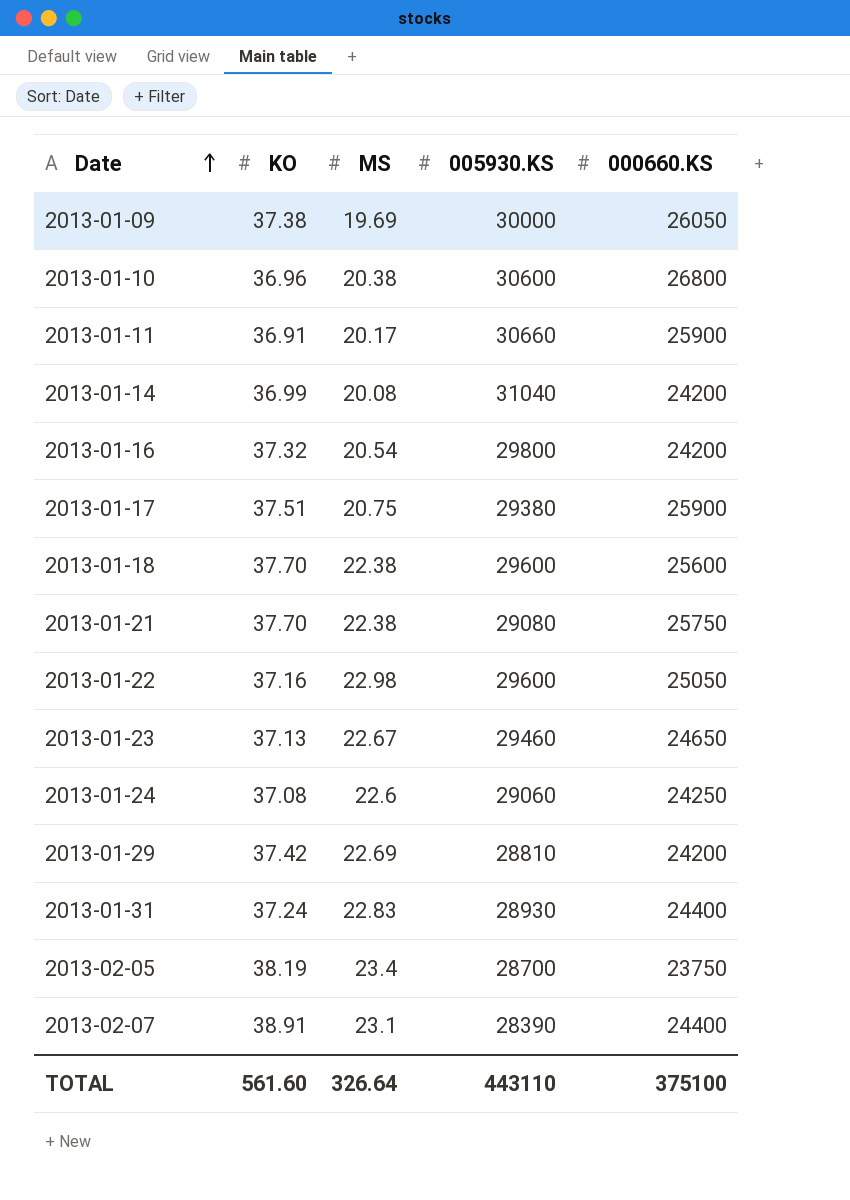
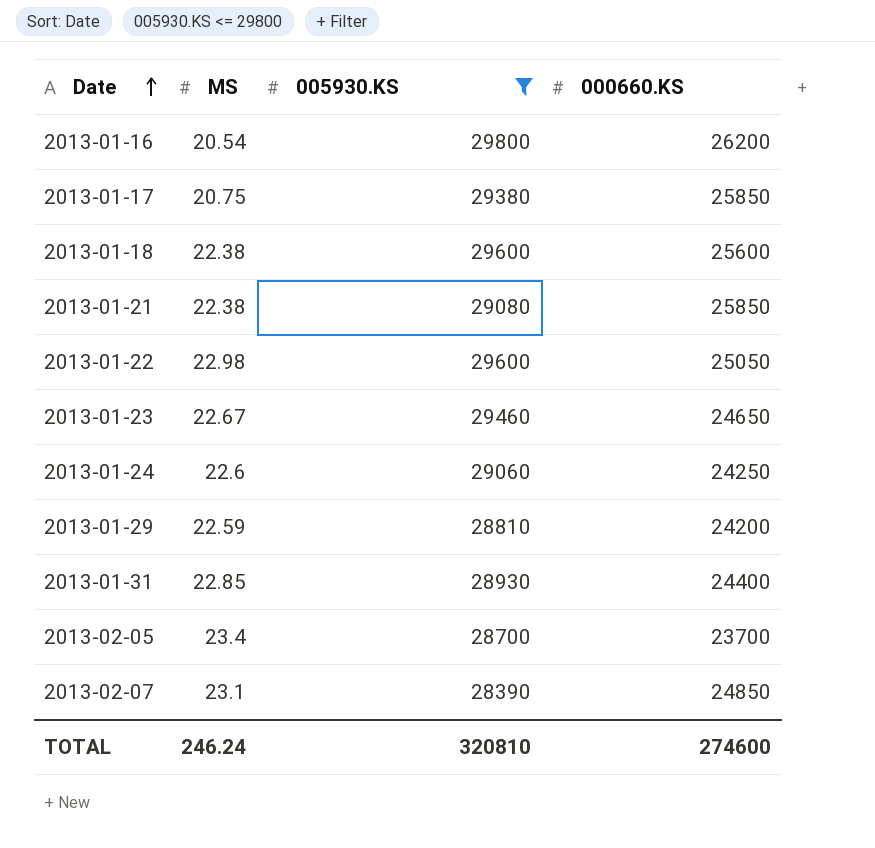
filter: none -> 005930.KS <= 29800
column KO | position: 2 -> none
2013-01-16 | 000660.KS: 24200 -> 26200
2013-01-17 | 000660.KS: 25900 -> 25850
2013-01-21 | 000660.KS: 25750 -> 25850
2013-01-29 | MS: 22.69 -> 22.59
2013-01-31 | MS: 22.83 -> 22.85
2013-02-05 | 000660.KS: 23750 -> 23700
2013-02-07 | 000660.KS: 24400 -> 24850
TOTAL | MS: 326.64 -> 246.24
TOTAL | 005930.KS: 443110 -> 320810
TOTAL | 000660.KS: 375100 -> 274600

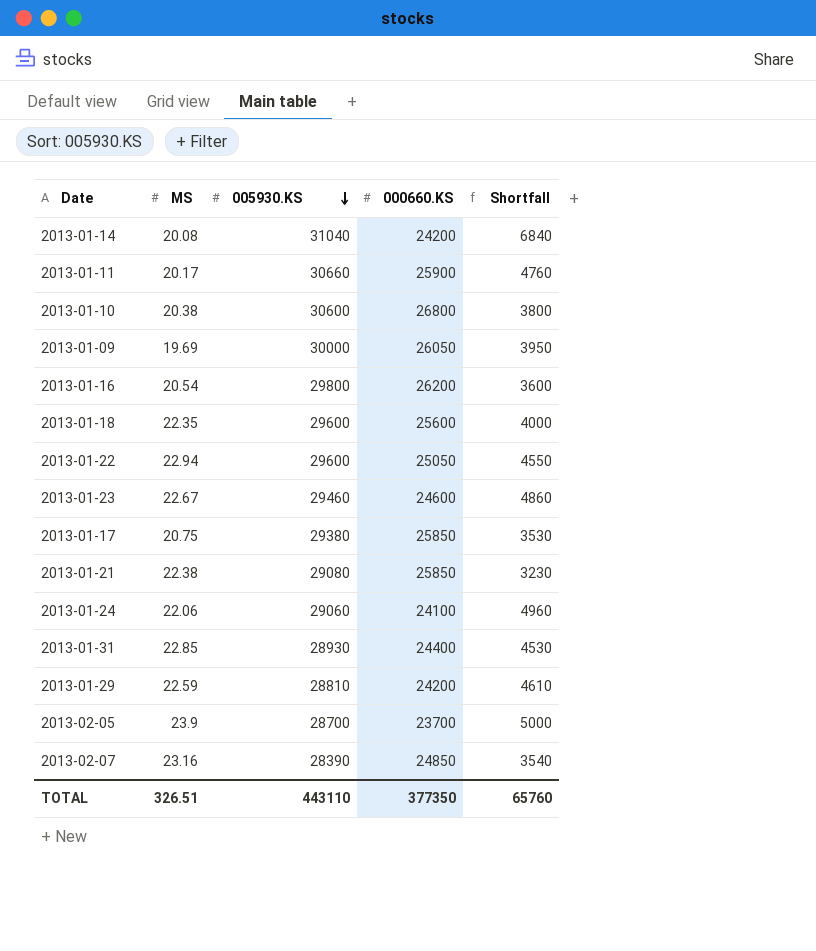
filter: 005930.KS <= 29800 -> none
row order: Date ascending -> 005930.KS descending
column Shortfall | formula: none -> [005930.KS] - [000660.KS]
2013-01-18 | MS: 22.38 -> 22.35
2013-01-22 | MS: 22.98 -> 22.94
2013-01-23 | 000660.KS: 24650 -> 24600
2013-01-24 | MS: 22.6 -> 22.06
2013-01-24 | 000660.KS: 24250 -> 24100
2013-02-05 | MS: 23.4 -> 23.9
2013-02-07 | MS: 23.1 -> 23.16
TOTAL | MS: 246.24 -> 326.51
TOTAL | 005930.KS: 320810 -> 443110
TOTAL | 000660.KS: 274600 -> 377350

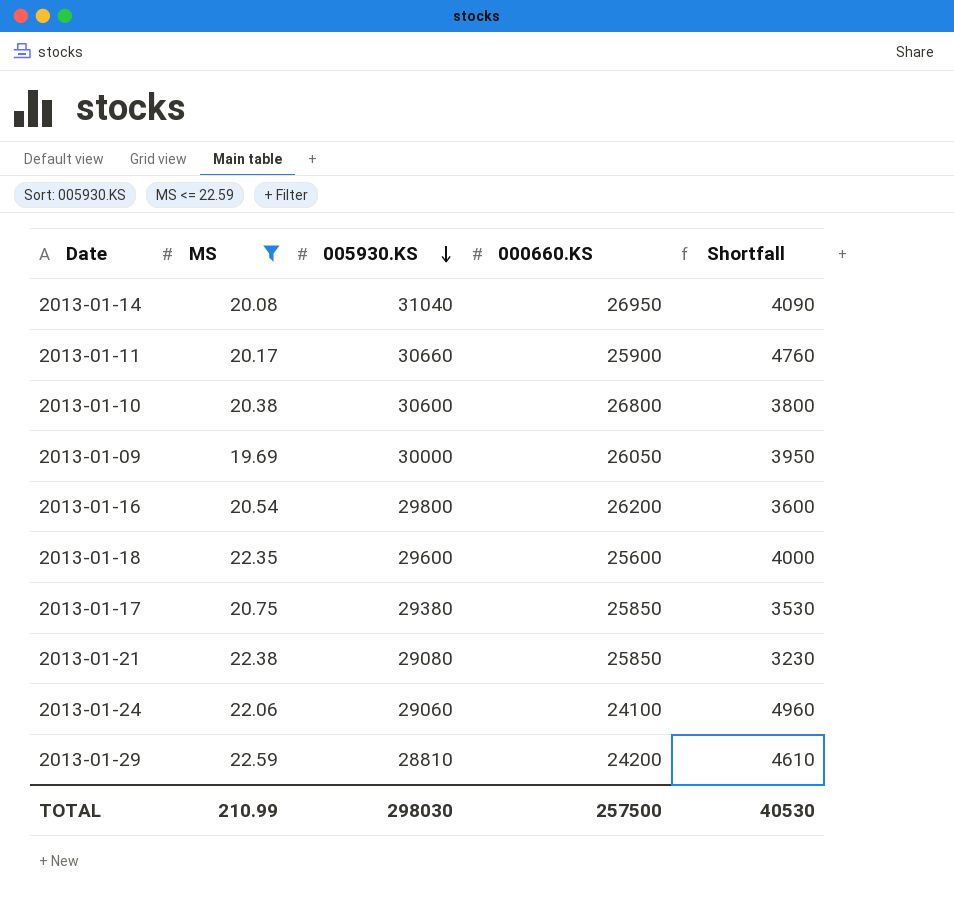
filter: none -> MS <= 22.59
2013-01-14 | 000660.KS: 24200 -> 26950
2013-01-14 | Shortfall: 6840 -> 4090
TOTAL | MS: 326.51 -> 210.99
TOTAL | 005930.KS: 443110 -> 298030
TOTAL | 000660.KS: 377350 -> 257500
TOTAL | Shortfall: 65760 -> 40530

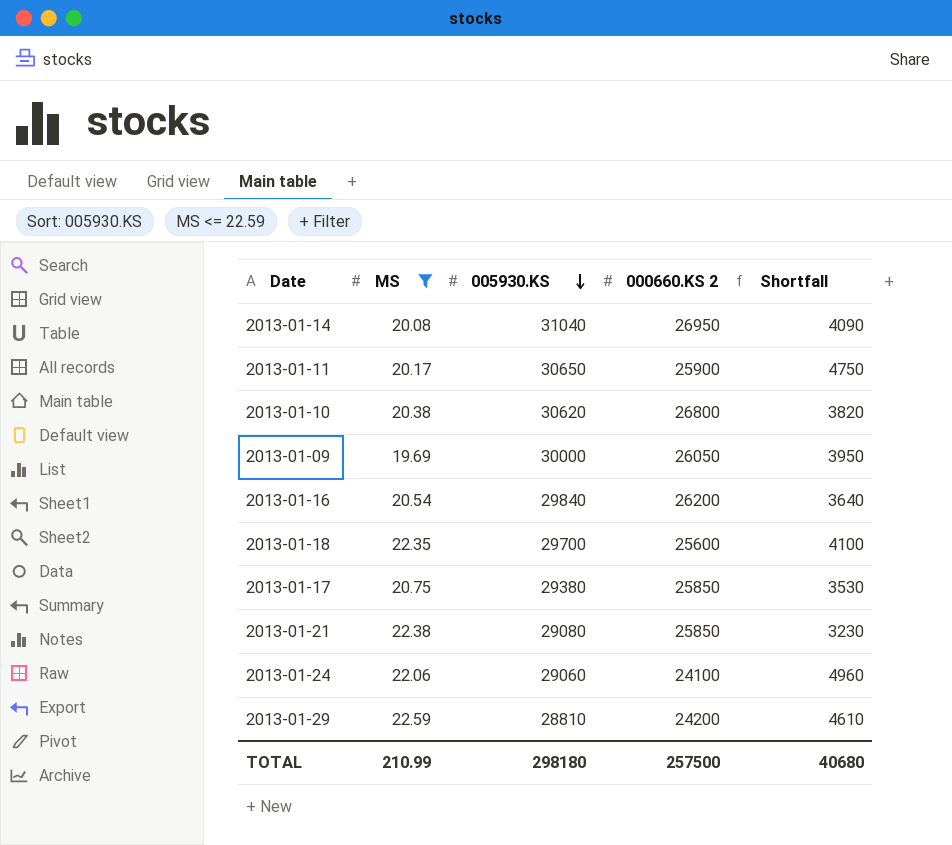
column name: 000660.KS -> 000660.KS 2
2013-01-11 | 005930.KS: 30660 -> 30650
2013-01-11 | Shortfall: 4760 -> 4750
2013-01-10 | 005930.KS: 30600 -> 30620
2013-01-10 | Shortfall: 3800 -> 3820
2013-01-16 | 005930.KS: 29800 -> 29840
2013-01-16 | Shortfall: 3600 -> 3640
2013-01-18 | 005930.KS: 29600 -> 29700
2013-01-18 | Shortfall: 4000 -> 4100
TOTAL | 005930.KS: 298030 -> 298180
TOTAL | Shortfall: 40530 -> 40680

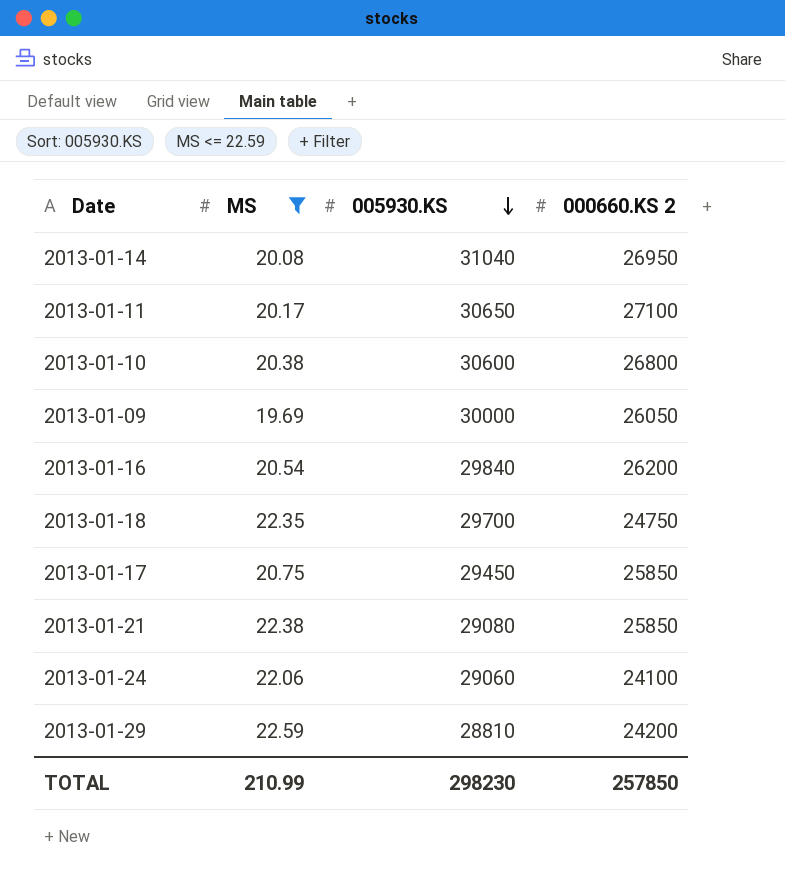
column Shortfall | formula: [005930.KS] - [000660.KS 2] -> none
2013-01-11 | 000660.KS 2: 25900 -> 27100
2013-01-10 | 005930.KS: 30620 -> 30600
2013-01-18 | 000660.KS 2: 25600 -> 24750
2013-01-17 | 005930.KS: 29380 -> 29450
TOTAL | 005930.KS: 298180 -> 298230
TOTAL | 000660.KS 2: 257500 -> 257850

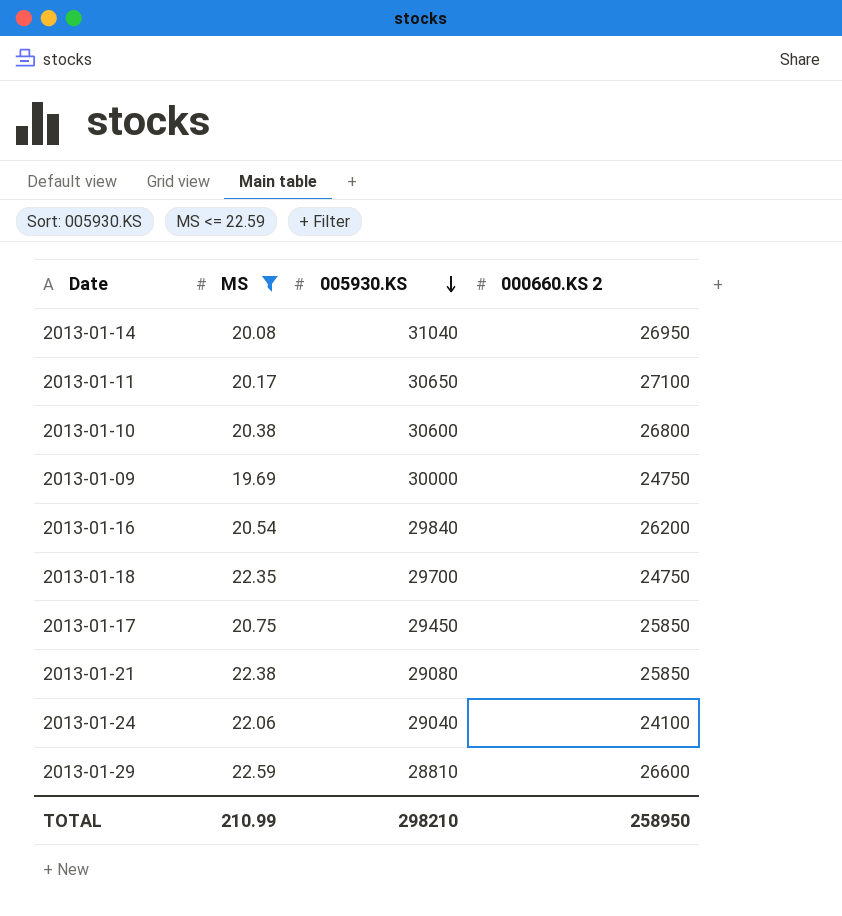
2013-01-09 | 000660.KS 2: 26050 -> 24750
2013-01-24 | 005930.KS: 29060 -> 29040
2013-01-29 | 000660.KS 2: 24200 -> 26600
TOTAL | 005930.KS: 298230 -> 298210
TOTAL | 000660.KS 2: 257850 -> 258950

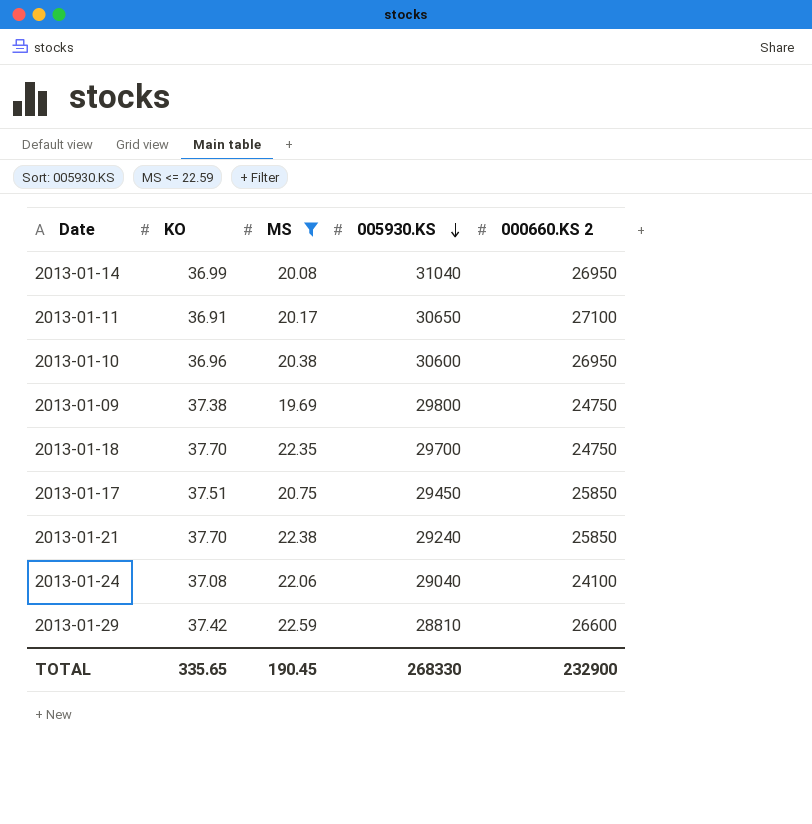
column KO | position: none -> 2
row 2013-01-16: 20.54 | 29840 | 26200 -> none
2013-01-10 | 000660.KS 2: 26800 -> 26950
2013-01-09 | 005930.KS: 30000 -> 29800
2013-01-21 | 005930.KS: 29080 -> 29240
TOTAL | MS: 210.99 -> 190.45
TOTAL | 005930.KS: 298210 -> 268330
TOTAL | 000660.KS 2: 258950 -> 232900

